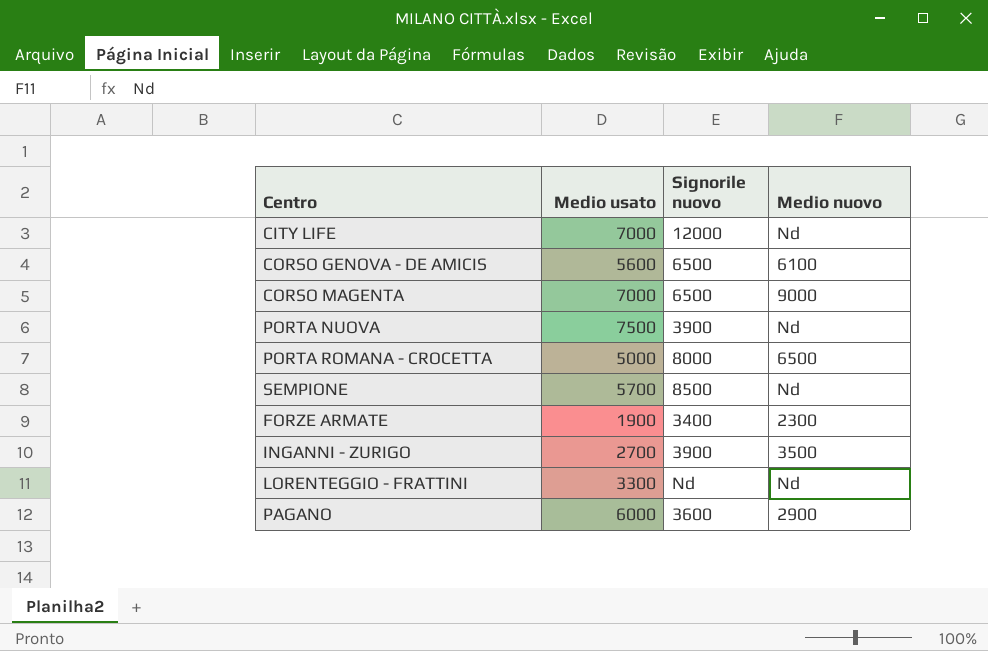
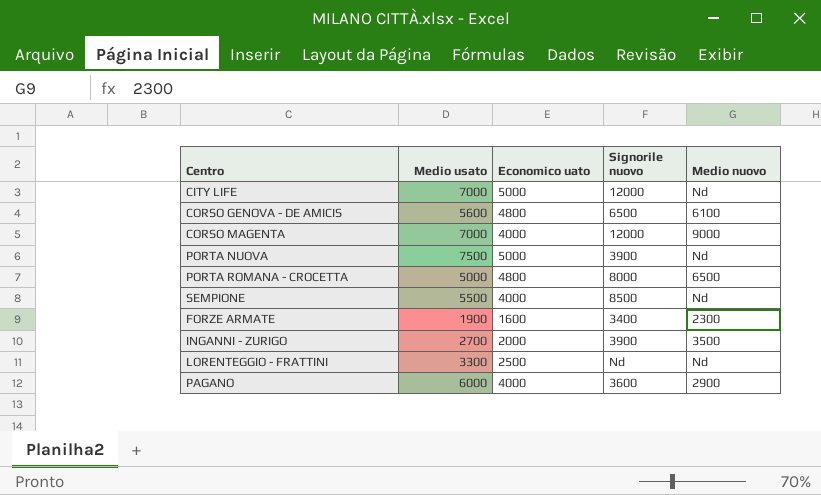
column Economico uato | position: none -> 3
CORSO MAGENTA | Signorile nuovo: 6500 -> 12000
SEMPIONE | Medio usato: 5700 -> 5500

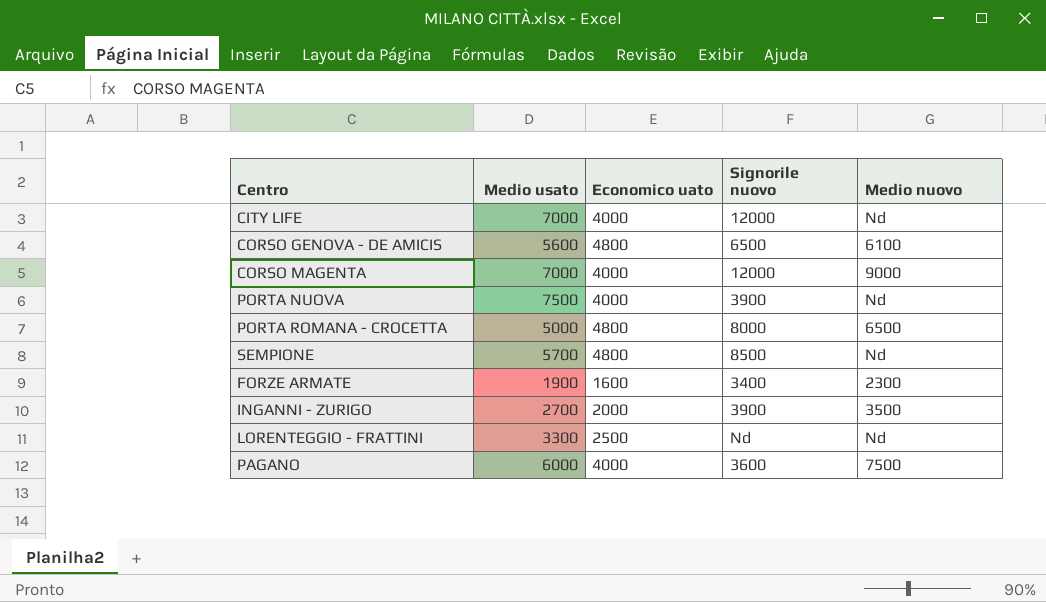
CITY LIFE | Economico uato: 5000 -> 4000
PORTA NUOVA | Economico uato: 5000 -> 4000
SEMPIONE | Medio usato: 5500 -> 5700
SEMPIONE | Economico uato: 4000 -> 4800
PAGANO | Medio nuovo: 2900 -> 7500

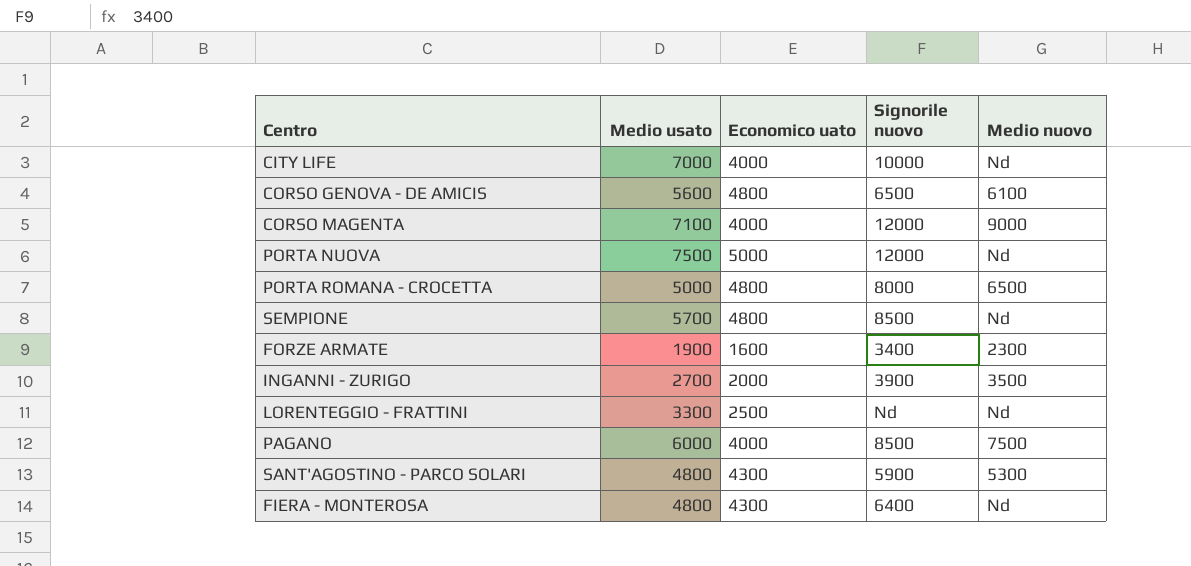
CITY LIFE | Signorile nuovo: 12000 -> 10000
CORSO MAGENTA | Medio usato: 7000 -> 7100
PORTA NUOVA | Economico uato: 4000 -> 5000
PORTA NUOVA | Signorile nuovo: 3900 -> 12000
PAGANO | Signorile nuovo: 3600 -> 8500
row SANT'AGOSTINO - PARCO SOLARI: none -> 4800 | 4300 | 5900 | 5300
row FIERA - MONTEROSA: none -> 4800 | 4300 | 6400 | Nd

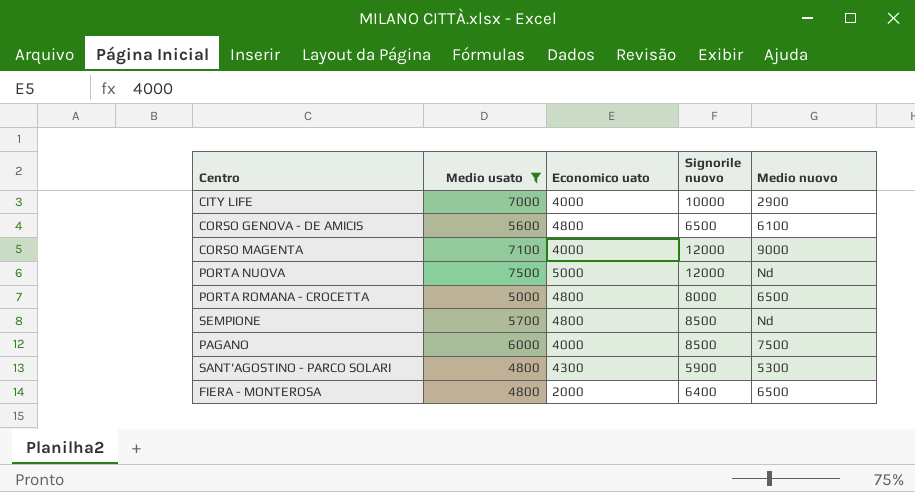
filter: none -> Medio usato >= 4800
CITY LIFE | Medio nuovo: Nd -> 2900
FIERA - MONTEROSA | Economico uato: 4300 -> 2000
FIERA - MONTEROSA | Medio nuovo: Nd -> 6500

